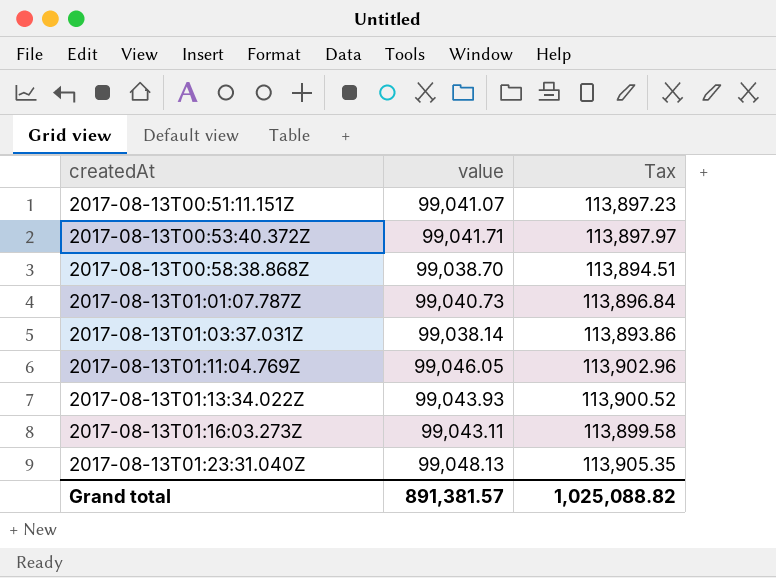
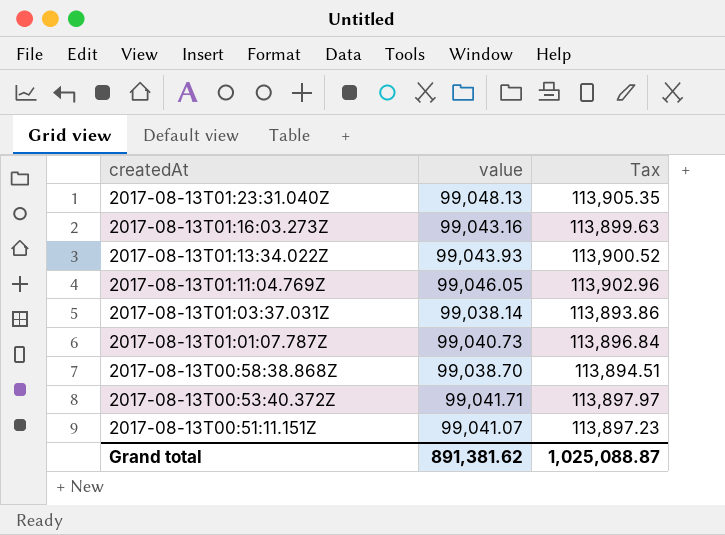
row order: createdAt ascending -> createdAt descending
2017-08-13T01:16:03.273Z | value: 99,043.11 -> 99,043.16
2017-08-13T01:16:03.273Z | Tax: 113,899.58 -> 113,899.63
Grand total | value: 891,381.57 -> 891,381.62
Grand total | Tax: 1,025,088.82 -> 1,025,088.87

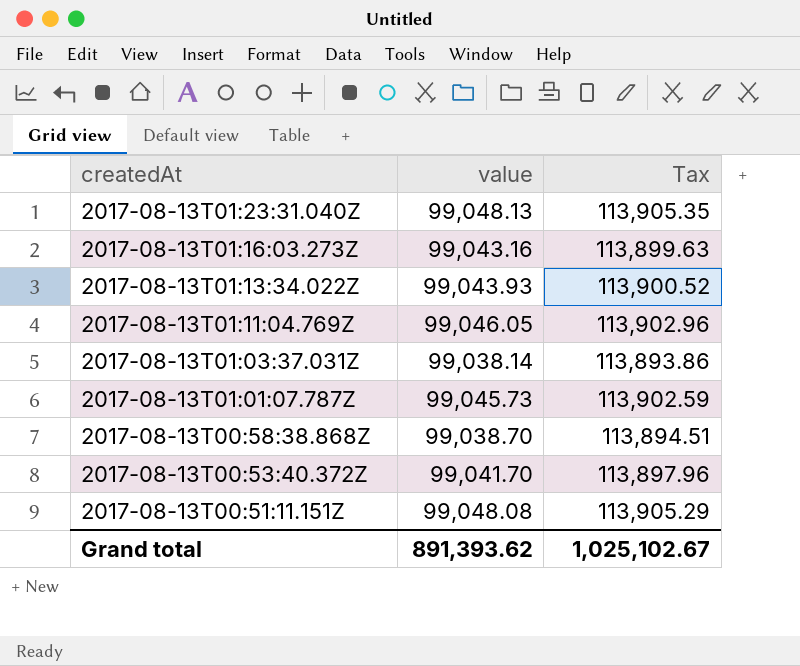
2017-08-13T01:01:07.787Z | value: 99,040.73 -> 99,045.73
2017-08-13T01:01:07.787Z | Tax: 113,896.84 -> 113,902.59
2017-08-13T00:53:40.372Z | value: 99,041.71 -> 99,041.70
2017-08-13T00:53:40.372Z | Tax: 113,897.97 -> 113,897.96
2017-08-13T00:51:11.151Z | value: 99,041.07 -> 99,048.08
2017-08-13T00:51:11.151Z | Tax: 113,897.23 -> 113,905.29
Grand total | value: 891,381.62 -> 891,393.62
Grand total | Tax: 1,025,088.87 -> 1,025,102.67

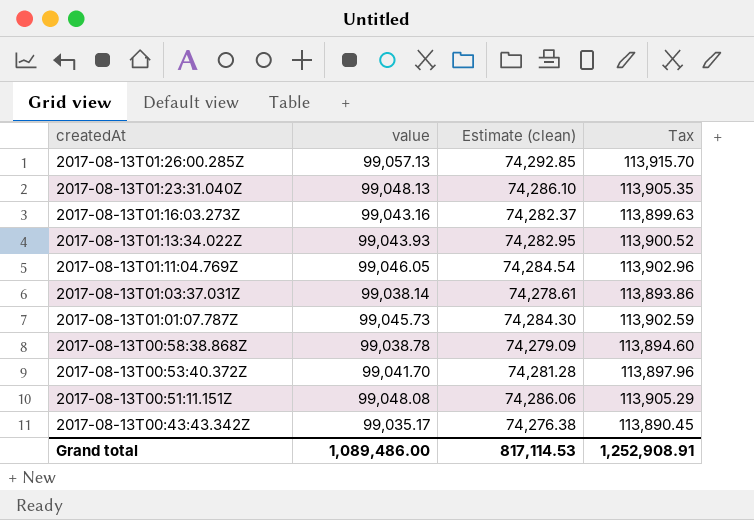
column Estimate (clean) | formula: none -> [value] * 0.75
row 2017-08-13T01:26:00.285Z: none -> 99,057.13 | 74,292.85 | 113,915.70
2017-08-13T00:58:38.868Z | value: 99,038.70 -> 99,038.78
2017-08-13T00:58:38.868Z | Tax: 113,894.51 -> 113,894.60
row 2017-08-13T00:43:43.342Z: none -> 99,035.17 | 74,276.38 | 113,890.45
Grand total | value: 891,393.62 -> 1,089,486.00
Grand total | Tax: 1,025,102.67 -> 1,252,908.91

